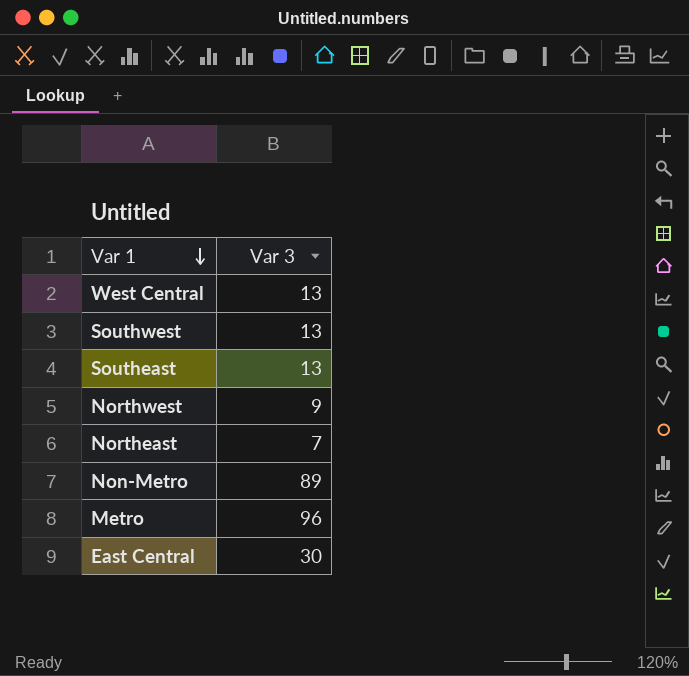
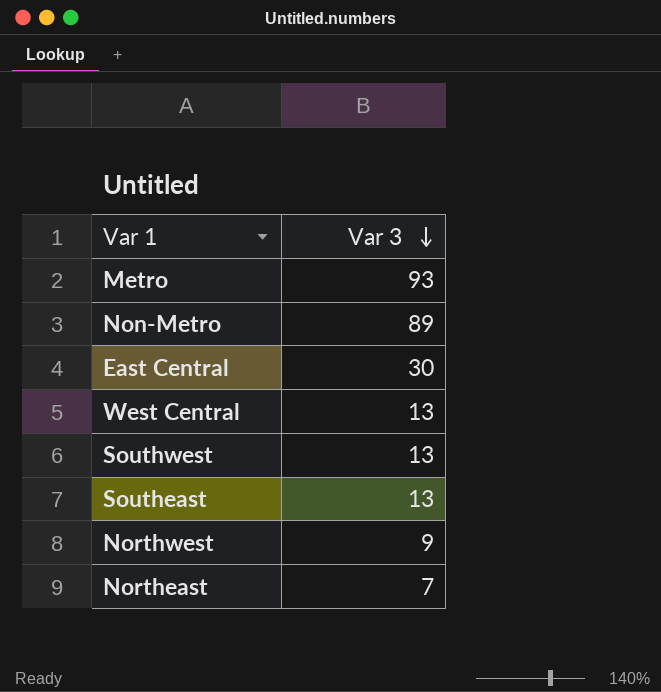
row order: Var 1 descending -> Var 3 descending
Metro | Var 3: 96 -> 93

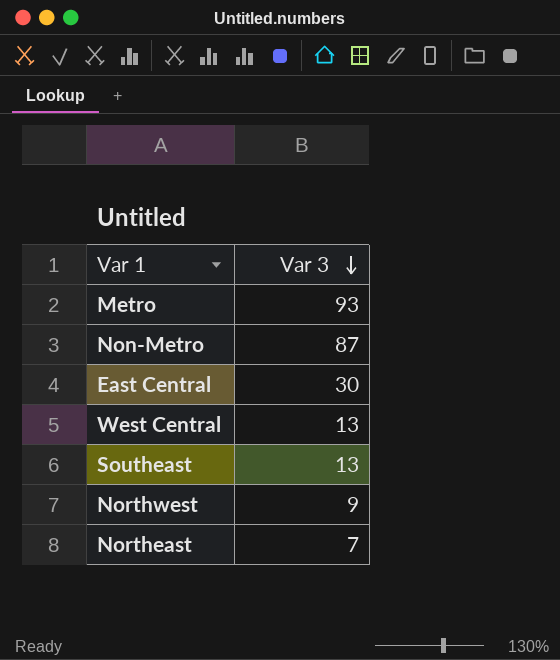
row Southwest: 13 -> none
Non-Metro | Var 3: 89 -> 87

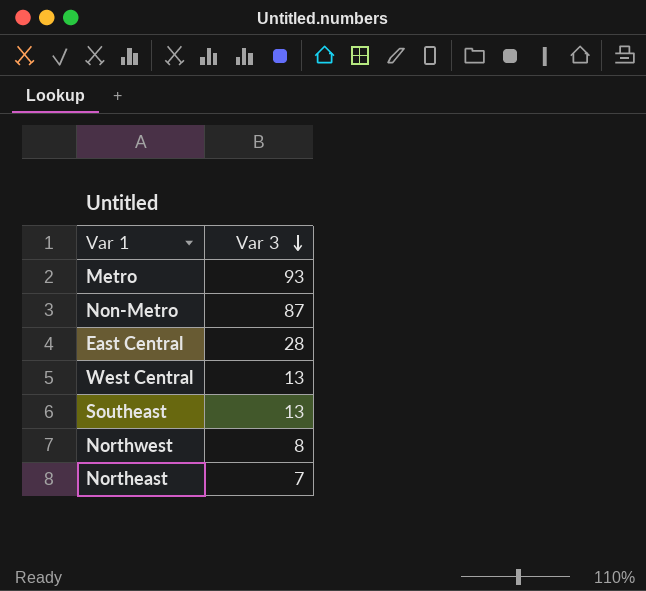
East Central | Var 3: 30 -> 28
Northwest | Var 3: 9 -> 8

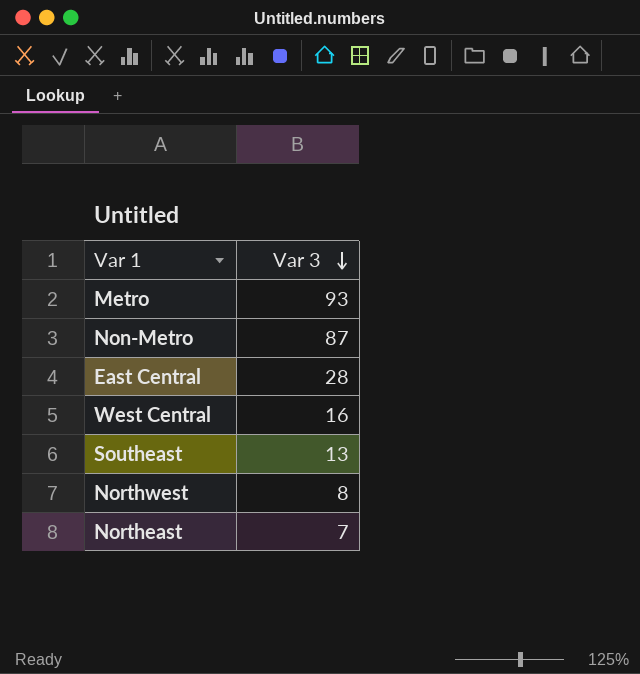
West Central | Var 3: 13 -> 16

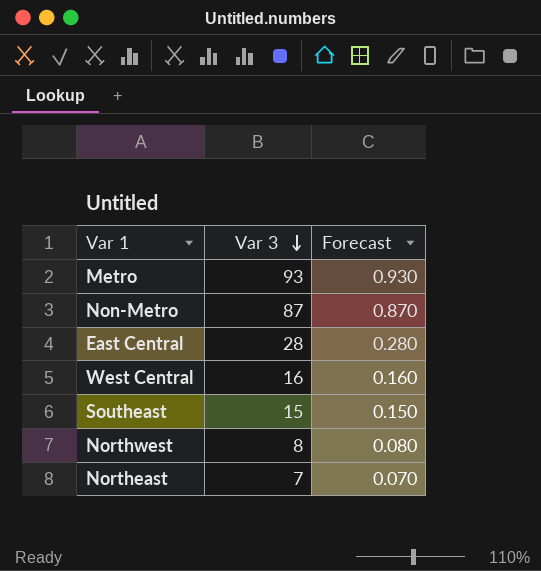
column Forecast | formula: none -> [Var 3] * 0.01
Southeast | Var 3: 13 -> 15

